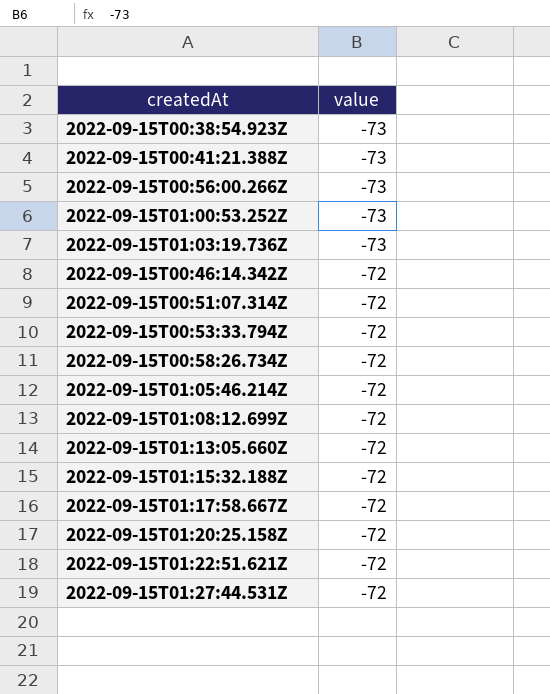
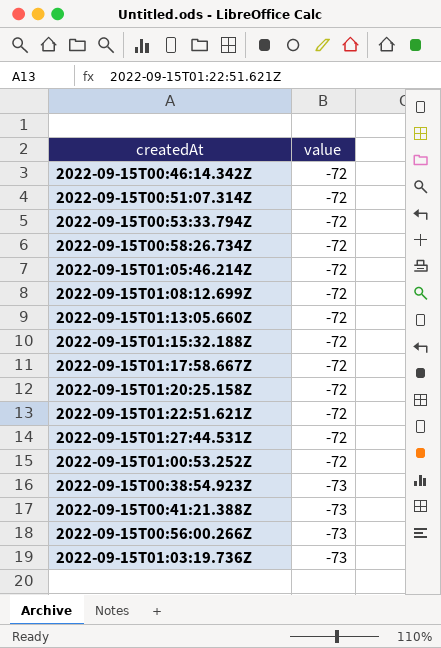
row order: value ascending -> value descending
2022-09-15T01:00:53.252Z | value: -73 -> -72

